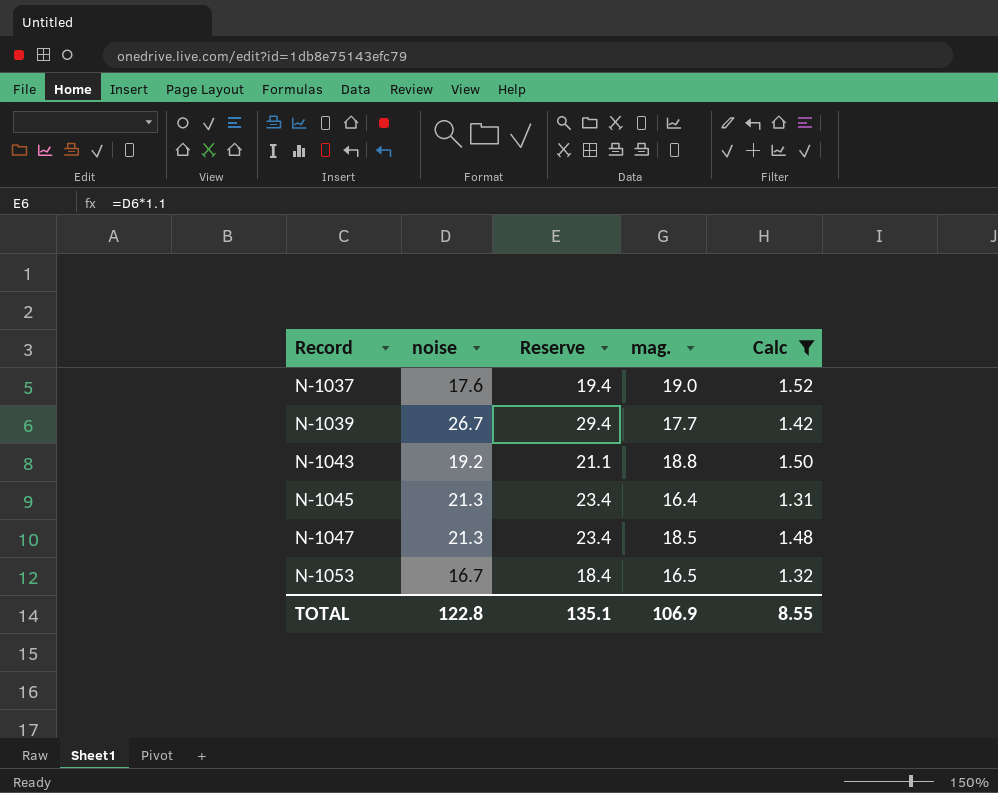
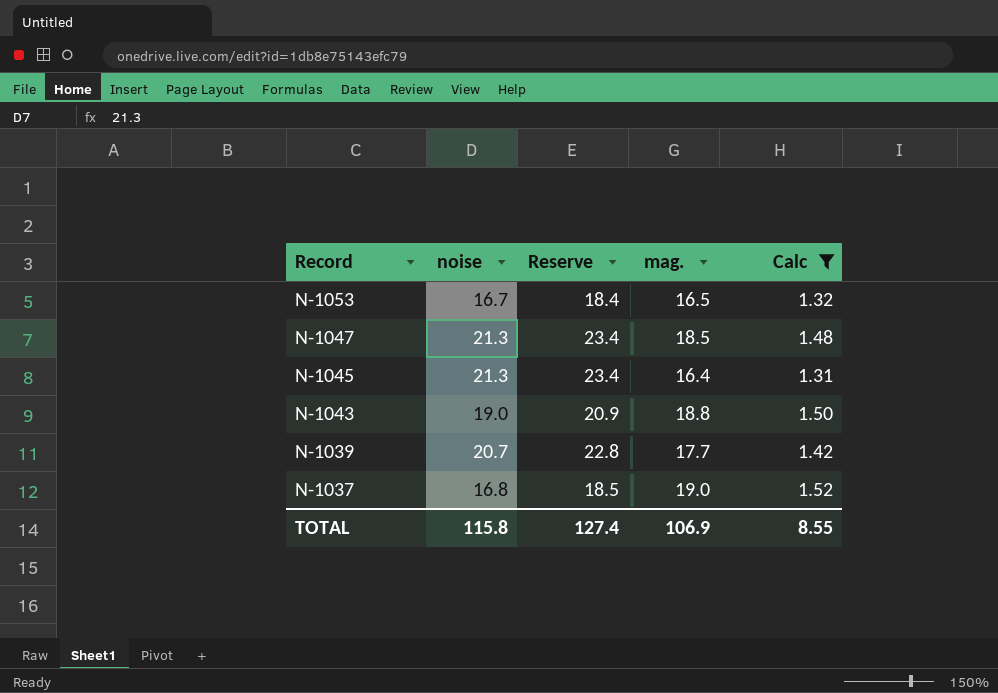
row order: Record ascending -> Record descending
N-1043 | noise: 19.2 -> 19.0
N-1043 | Reserve: 21.1 -> 20.9
N-1039 | noise: 26.7 -> 20.7
N-1039 | Reserve: 29.4 -> 22.8
N-1037 | noise: 17.6 -> 16.8
N-1037 | Reserve: 19.4 -> 18.5
TOTAL | noise: 122.8 -> 115.8
TOTAL | Reserve: 135.1 -> 127.4

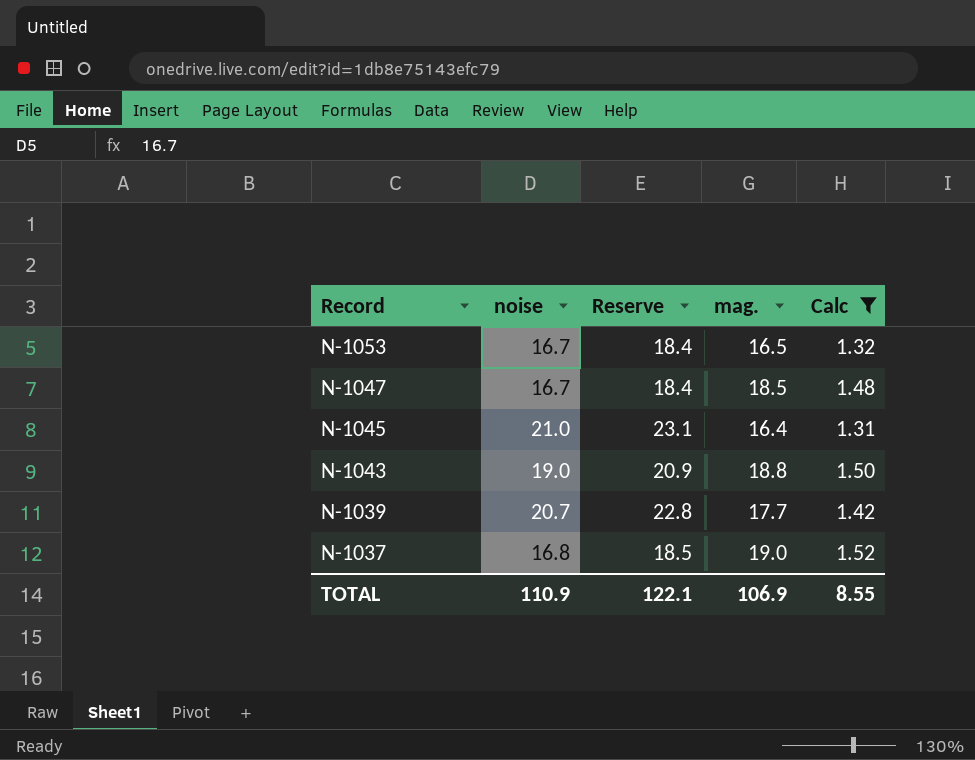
N-1047 | noise: 21.3 -> 16.7
N-1047 | Reserve: 23.4 -> 18.4
N-1045 | noise: 21.3 -> 21.0
N-1045 | Reserve: 23.4 -> 23.1
TOTAL | noise: 115.8 -> 110.9
TOTAL | Reserve: 127.4 -> 122.1

